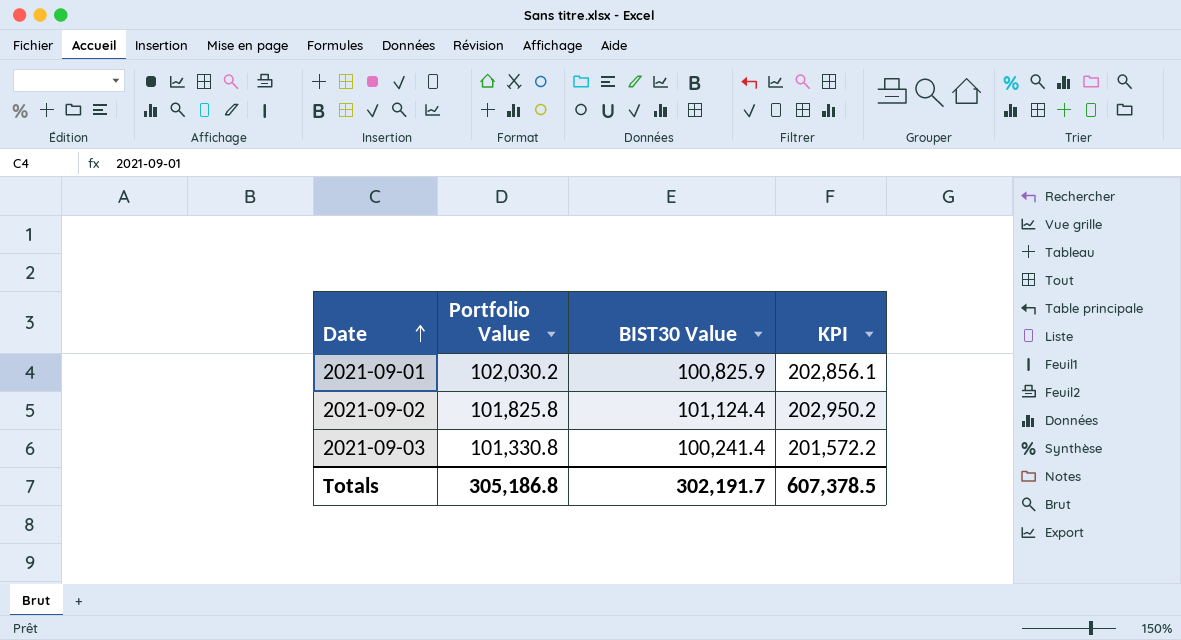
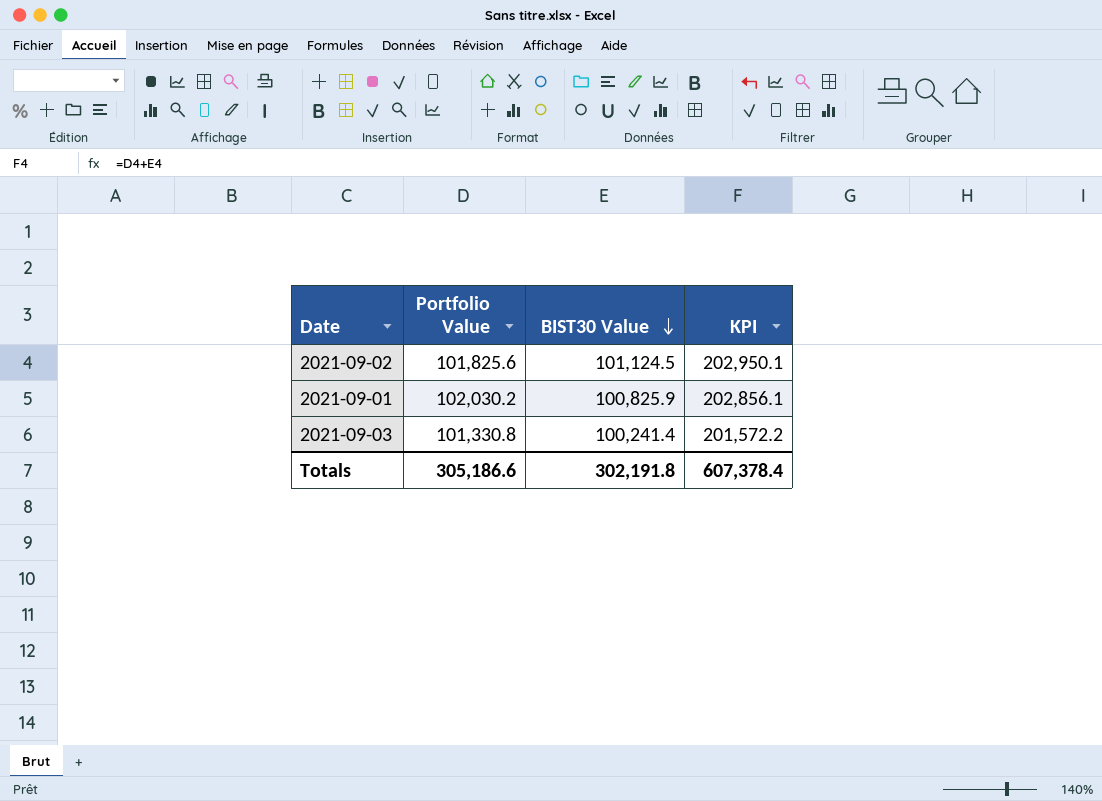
row order: Date ascending -> BIST30 Value descending
2021-09-02 | Portfolio Value: 101,825.8 -> 101,825.6
2021-09-02 | BIST30 Value: 101,124.4 -> 101,124.5
2021-09-02 | KPI: 202,950.2 -> 202,950.1
Totals | Portfolio Value: 305,186.8 -> 305,186.6
Totals | BIST30 Value: 302,191.7 -> 302,191.8
Totals | KPI: 607,378.5 -> 607,378.4

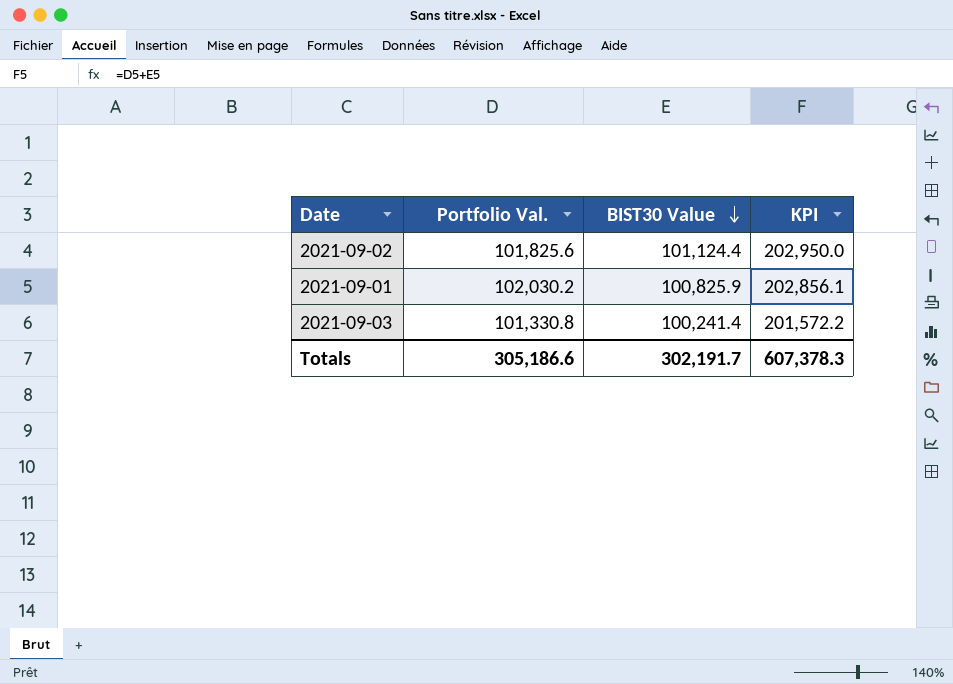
column name: Portfolio Value -> Portfolio Val.
2021-09-02 | BIST30 Value: 101,124.5 -> 101,124.4
2021-09-02 | KPI: 202,950.1 -> 202,950.0
Totals | BIST30 Value: 302,191.8 -> 302,191.7
Totals | KPI: 607,378.4 -> 607,378.3

